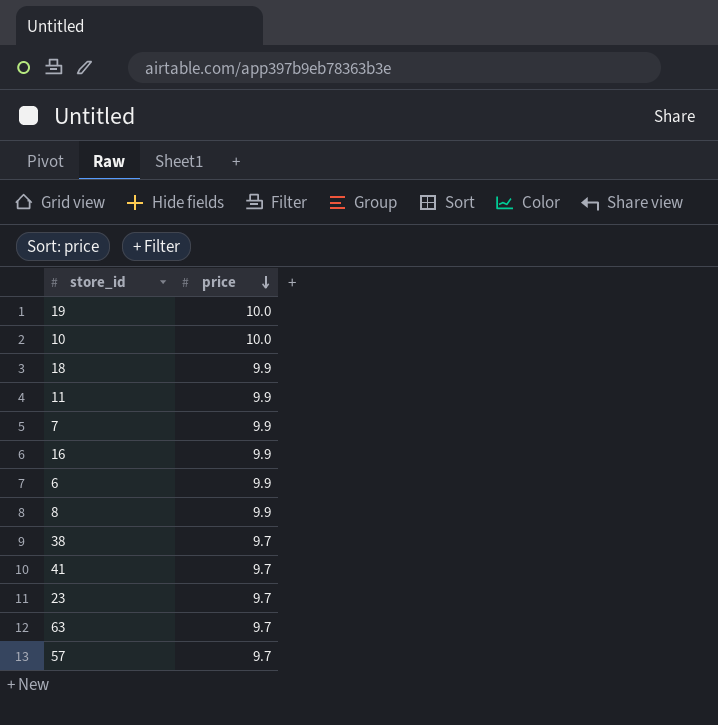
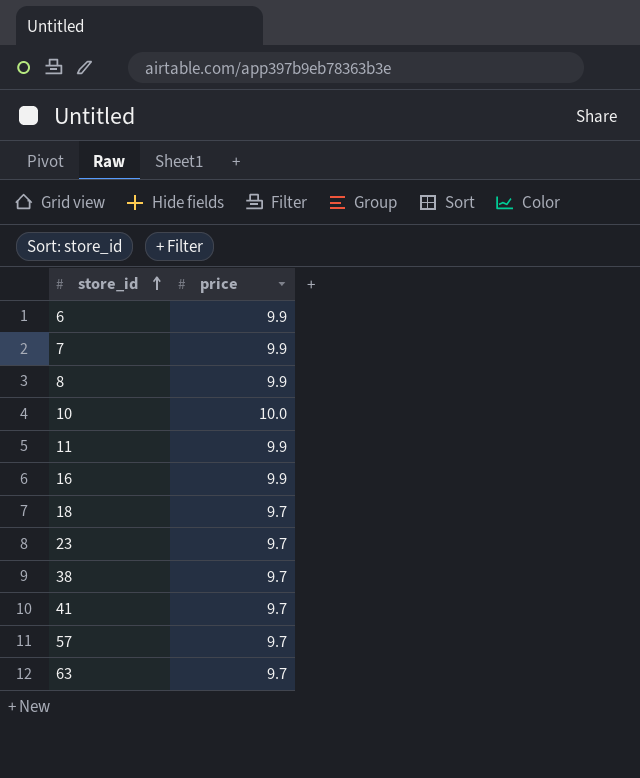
row order: price descending -> store_id ascending
row 19: 10.0 -> none
18 | price: 9.9 -> 9.7

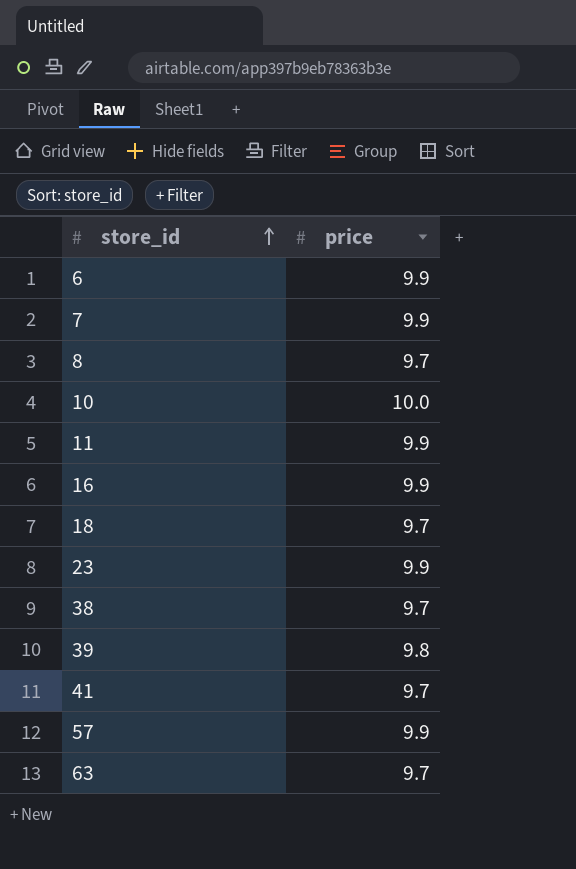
8 | price: 9.9 -> 9.7
23 | price: 9.7 -> 9.9
row 39: none -> 9.8
57 | price: 9.7 -> 9.9

